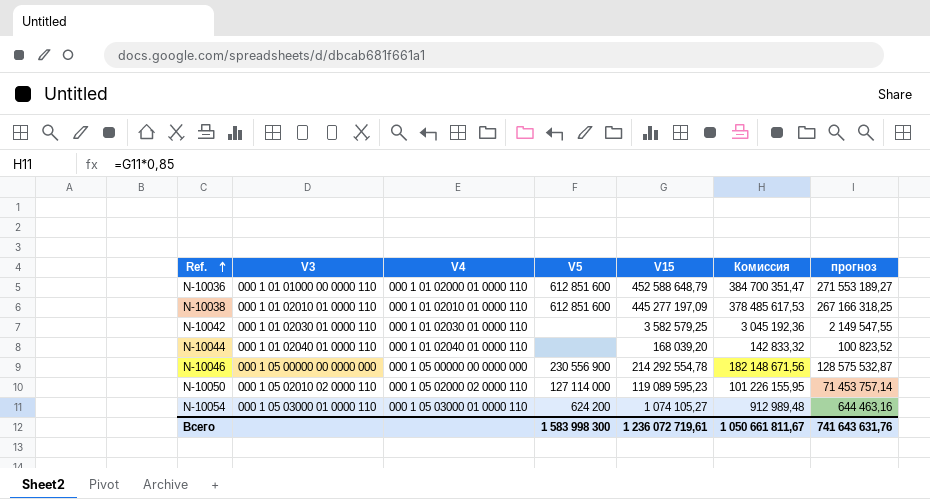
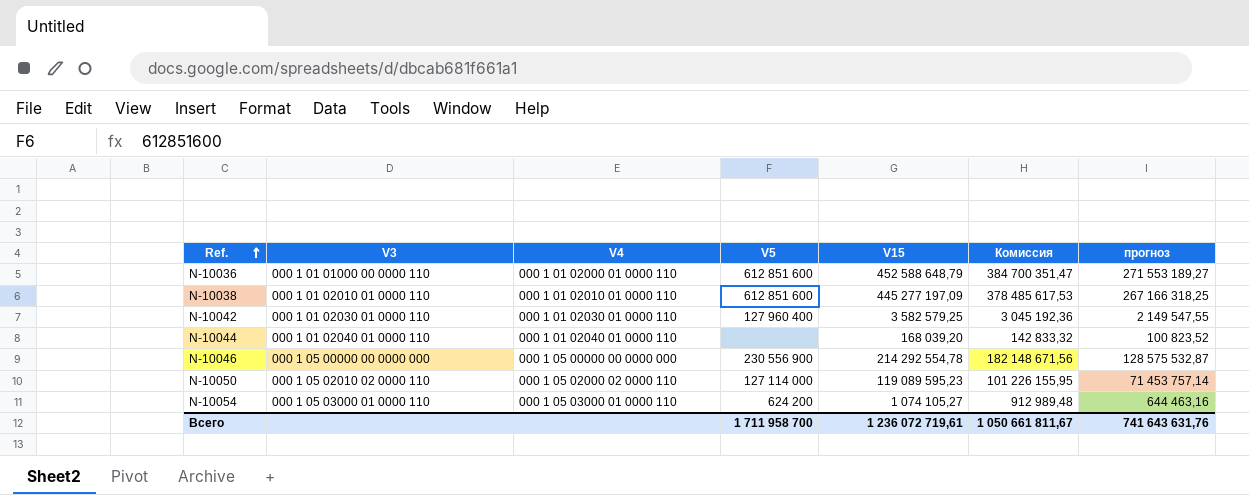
N-10042 | V5: none -> 127 960 400
Всего | V5: 1 583 998 300 -> 1 711 958 700

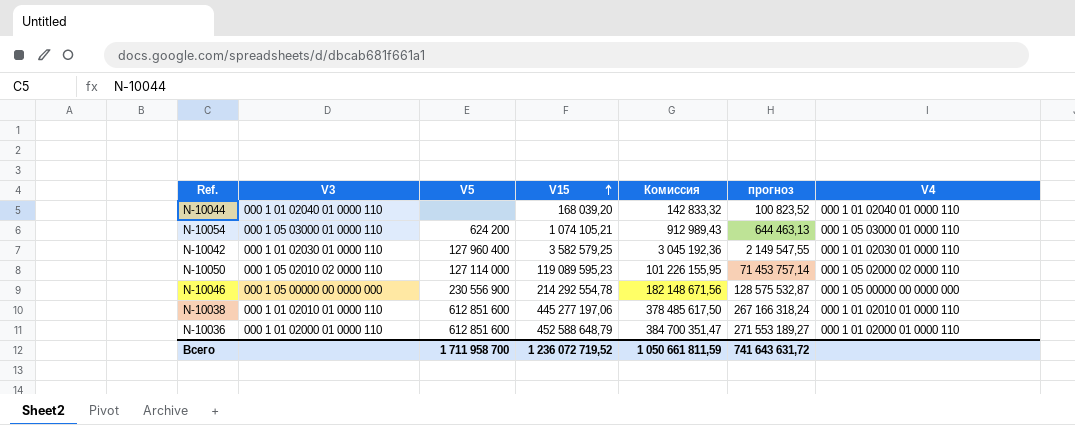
row order: Ref. ascending -> V15 ascending
column V4 | position: 3 -> 7
N-10054 | V15: 1 074 105,27 -> 1 074 105,21
N-10054 | Комиссия: 912 989,48 -> 912 989,43
N-10054 | прогноз: 644 463,16 -> 644 463,13
N-10038 | V15: 445 277 197,09 -> 445 277 197,06
N-10038 | Комиссия: 378 485 617,53 -> 378 485 617,50
N-10038 | прогноз: 267 166 318,25 -> 267 166 318,24
N-10036 | V3: 000 1 01 01000 00 0000 110 -> 000 1 01 02000 01 0000 110
Всего | V15: 1 236 072 719,61 -> 1 236 072 719,52
Всего | Комиссия: 1 050 661 811,67 -> 1 050 661 811,59
Всего | прогноз: 741 643 631,76 -> 741 643 631,72

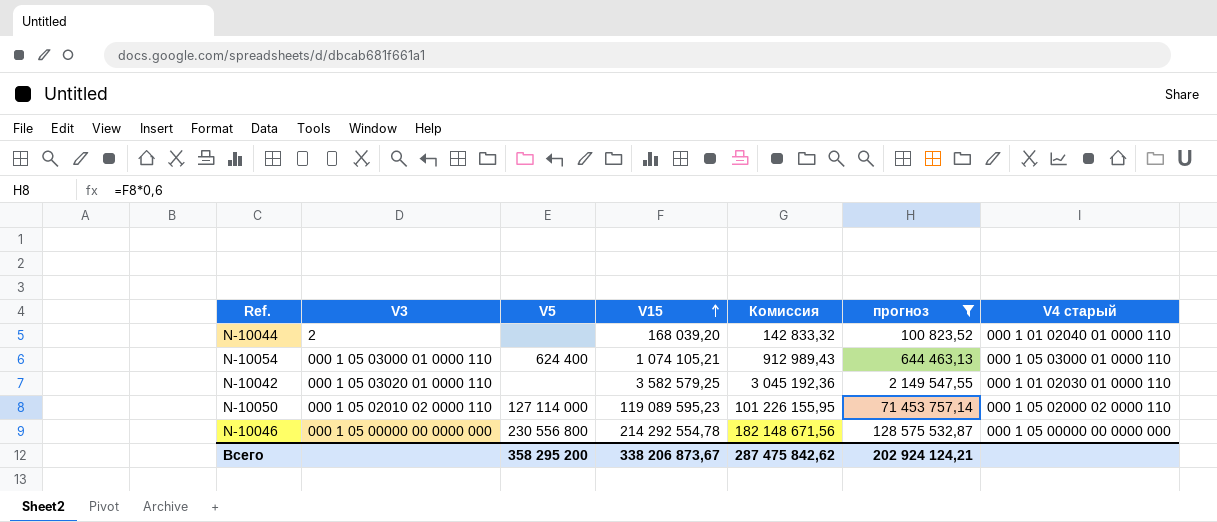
filter: none -> прогноз <= 128 575 532,87
column name: V4 -> V4 старый
N-10044 | V3: 000 1 01 02040 01 0000 110 -> 2
N-10054 | V5: 624 200 -> 624 400
N-10042 | V3: 000 1 01 02030 01 0000 110 -> 000 1 05 03020 01 0000 110
N-10042 | V5: 127 960 400 -> none
N-10046 | V5: 230 556 900 -> 230 556 800
Всего | V5: 1 711 958 700 -> 358 295 200
Всего | V15: 1 236 072 719,52 -> 338 206 873,67
Всего | Комиссия: 1 050 661 811,59 -> 287 475 842,62
Всего | прогноз: 741 643 631,72 -> 202 924 124,21

